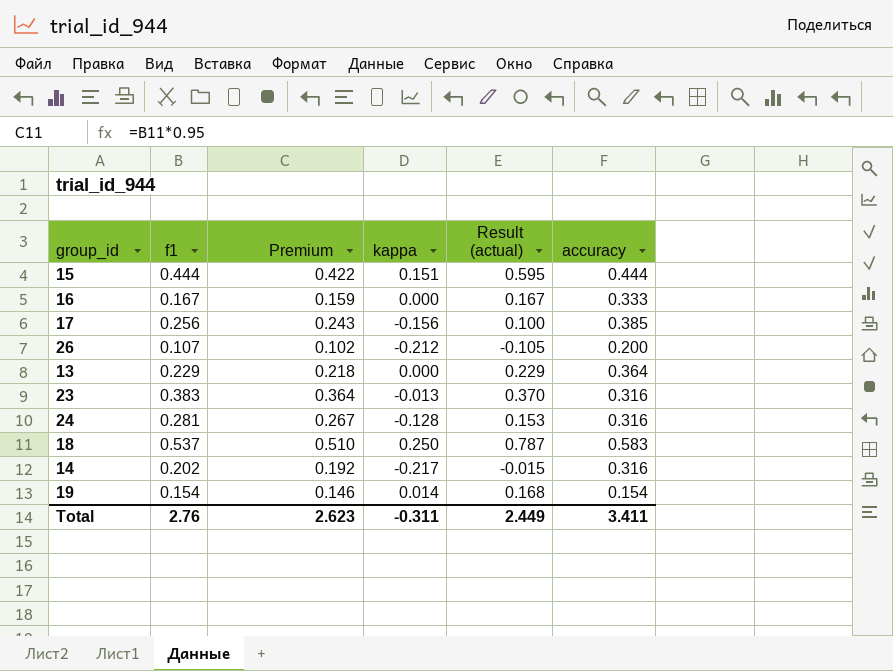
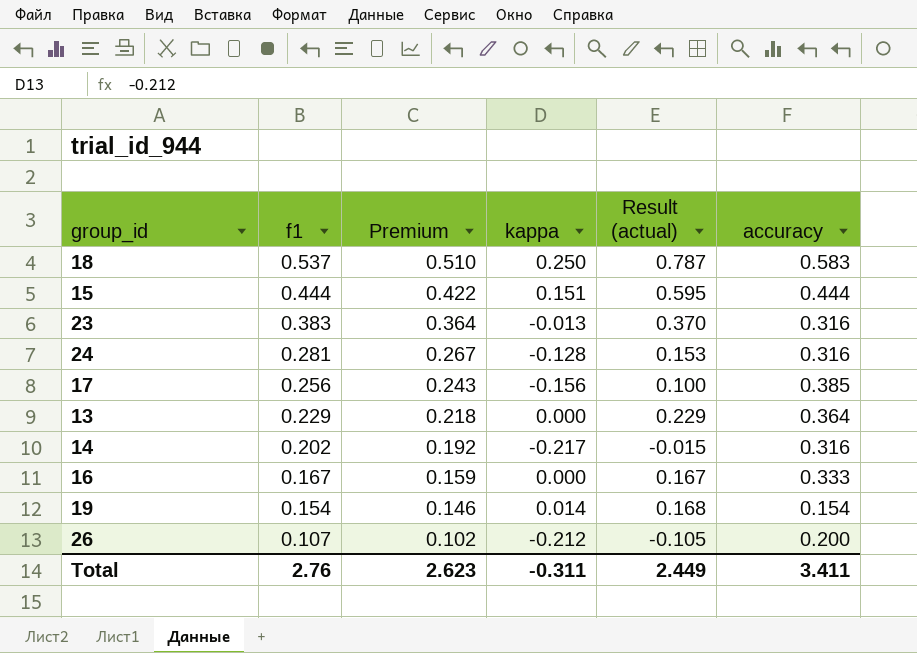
row order: none -> f1 descending

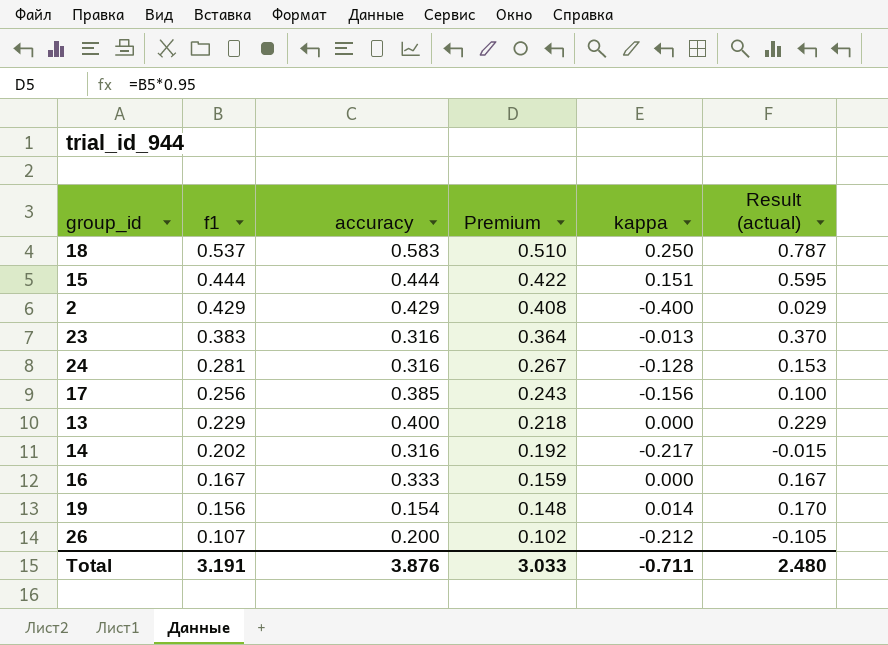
column accuracy | position: 6 -> 3
row 2: none -> 0.429 | 0.429 | 0.408 | -0.400 | 0.029
13 | accuracy: 0.364 -> 0.400
19 | f1: 0.154 -> 0.156
19 | Premium: 0.146 -> 0.148
19 | Result (actual): 0.168 -> 0.170
Total | f1: 2.76 -> 3.191
Total | accuracy: 3.411 -> 3.876
Total | Premium: 2.623 -> 3.033
Total | kappa: -0.311 -> -0.711
Total | Result (actual): 2.449 -> 2.480

